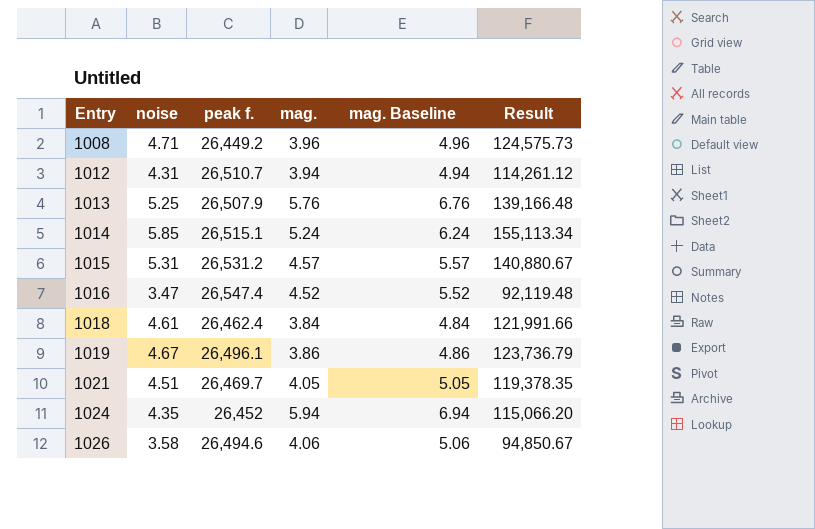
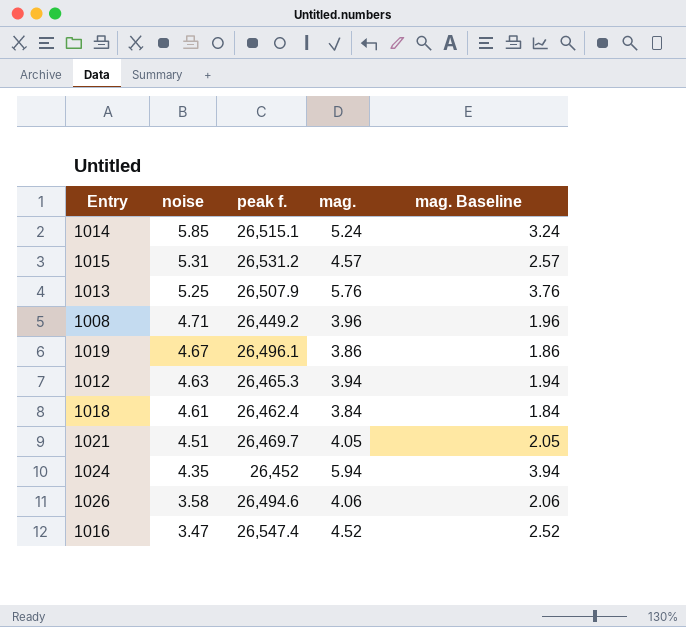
row order: Entry ascending -> noise descending
column Result | formula: [noise] * [peak f.] -> none
column mag. Baseline | formula: [mag.] + 1 -> [mag.] - 2
1012 | noise: 4.31 -> 4.63
1012 | peak f.: 26,510.7 -> 26,465.3

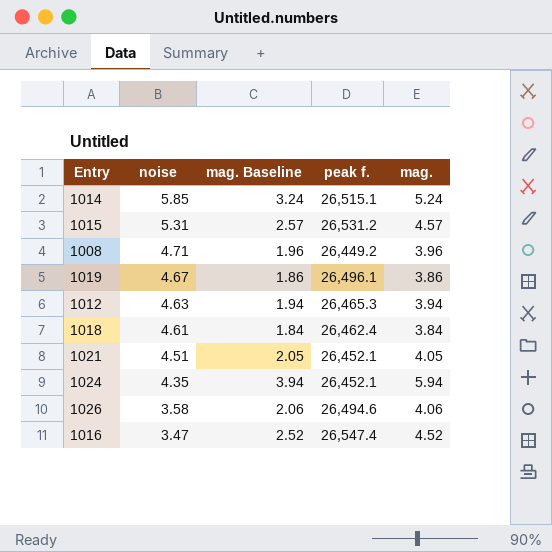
column mag. Baseline | position: 5 -> 3
row 1013: 5.25 | 26,507.9 | 5.76 | 3.76 -> none
1021 | peak f.: 26,469.7 -> 26,452.1
1024 | peak f.: 26,452 -> 26,452.1

